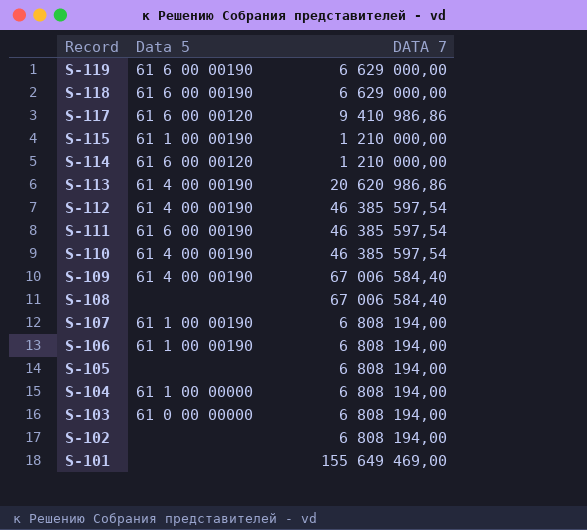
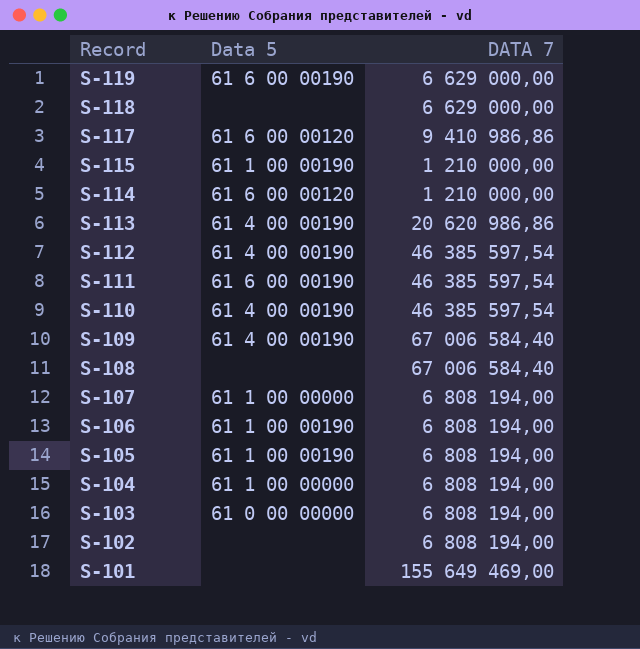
S-118 | Data 5: 61 6 00 00190 -> none
S-107 | Data 5: 61 1 00 00190 -> 61 1 00 00000
S-105 | Data 5: none -> 61 1 00 00190

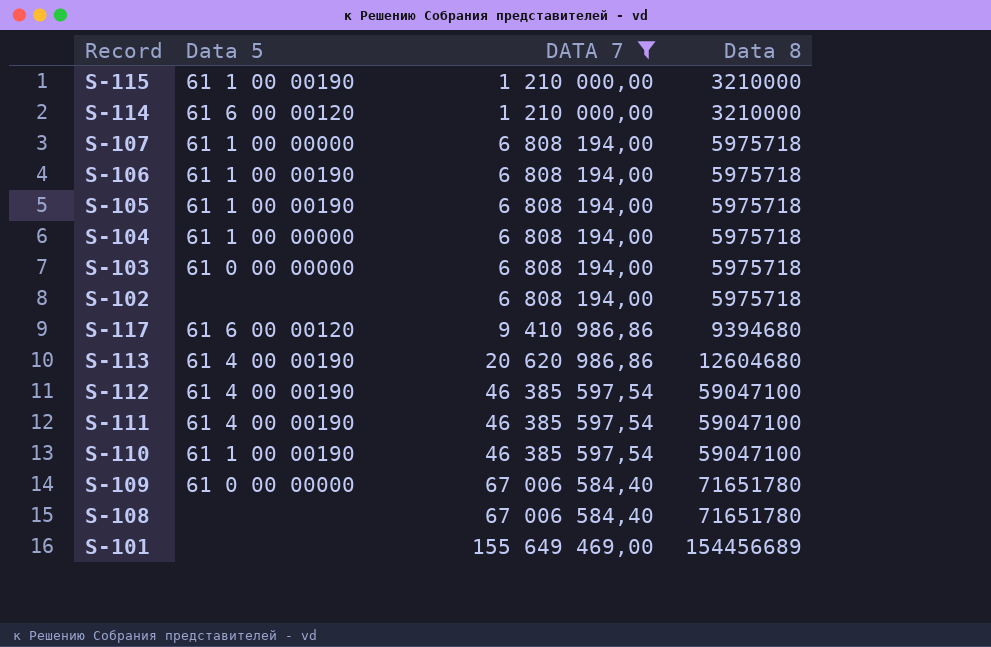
filter: none -> DATA 7 != 6 629 000,00
row order: Record descending -> DATA 7 ascending
column Data 8 | position: none -> 4
S-111 | Data 5: 61 6 00 00190 -> 61 4 00 00190
S-110 | Data 5: 61 4 00 00190 -> 61 1 00 00190
S-109 | Data 5: 61 4 00 00190 -> 61 0 00 00000

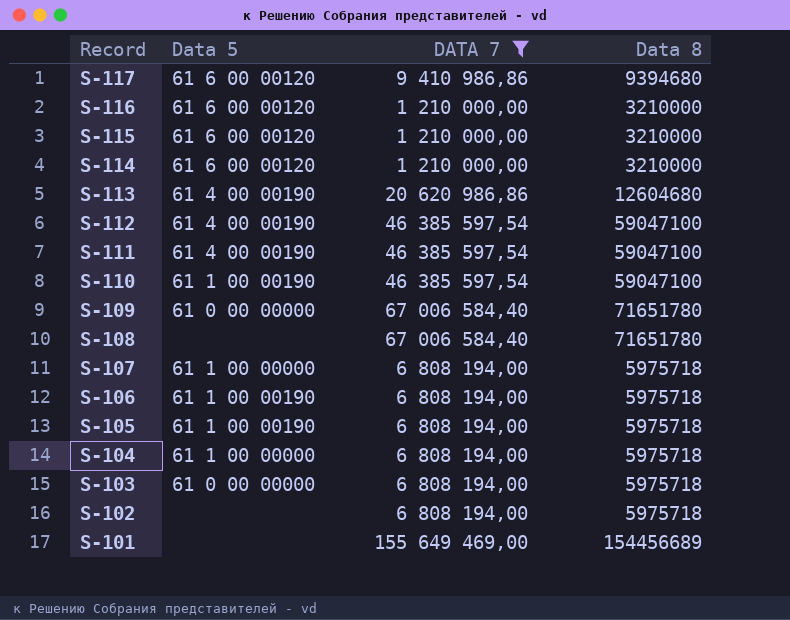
row order: DATA 7 ascending -> Record descending
row S-116: none -> 61 6 00 00120 | 1 210 000,00 | 3210000
S-115 | Data 5: 61 1 00 00190 -> 61 6 00 00120

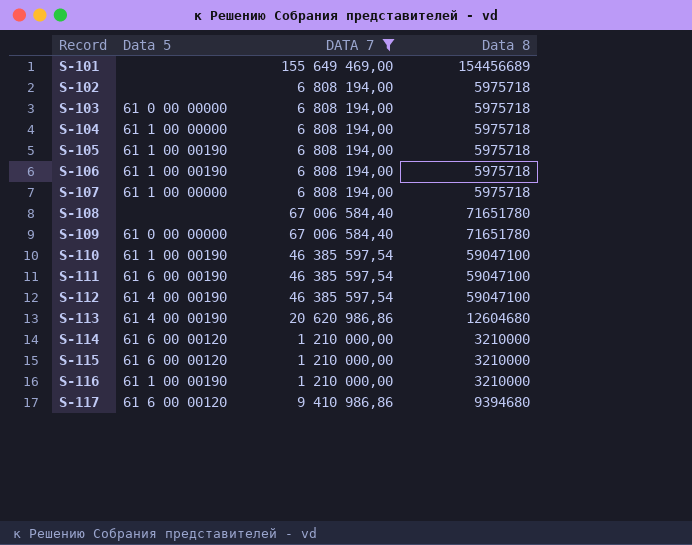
row order: Record descending -> Record ascending
S-111 | Data 5: 61 4 00 00190 -> 61 6 00 00190
S-116 | Data 5: 61 6 00 00120 -> 61 1 00 00190

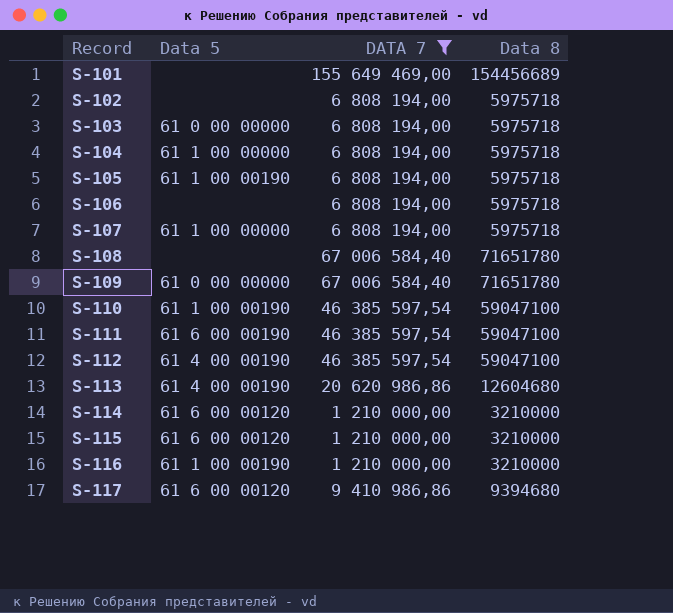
S-106 | Data 5: 61 1 00 00190 -> none

